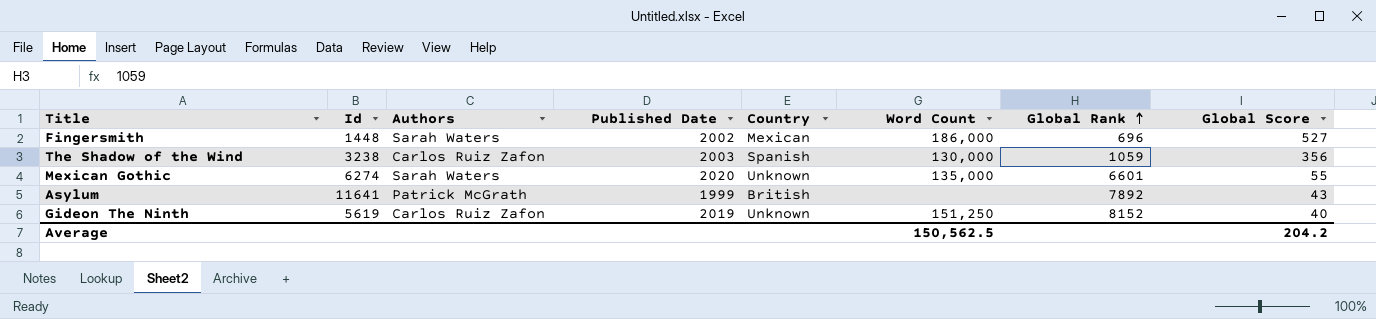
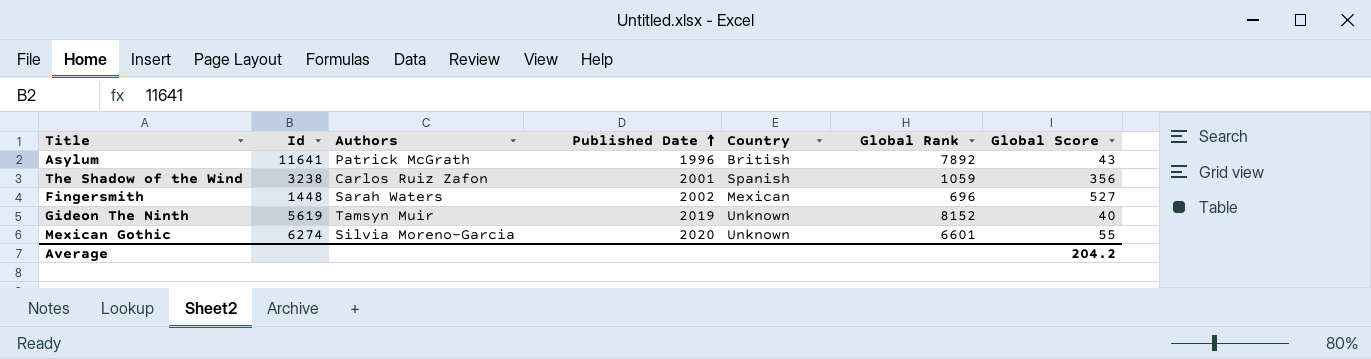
row order: Global Rank ascending -> Published Date ascending
column Word Count | position: 6 -> none
Asylum | Published Date: 1999 -> 1996
The Shadow of the Wind | Published Date: 2003 -> 2001
Gideon The Ninth | Authors: Carlos Ruiz Zafon -> Tamsyn Muir
Mexican Gothic | Authors: Sarah Waters -> Silvia Moreno-Garcia

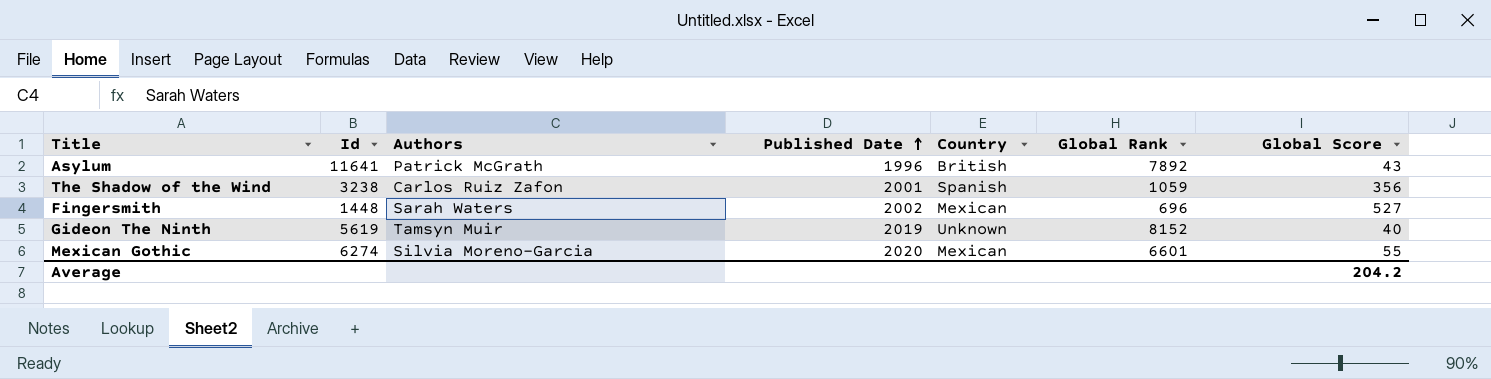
Mexican Gothic | Country: Unknown -> Mexican

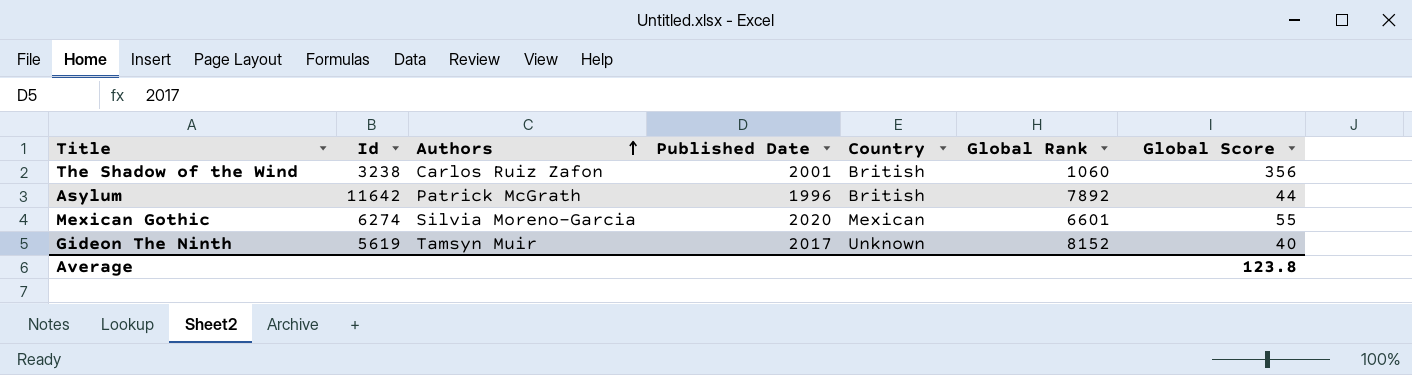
row order: Published Date ascending -> Authors ascending
row Fingersmith: 1448 | Sarah Waters | 2002 | Mexican | 696 | 527 -> none
The Shadow of the Wind | Country: Spanish -> British
The Shadow of the Wind | Global Rank: 1059 -> 1060
Asylum | Id: 11641 -> 11642
Asylum | Global Score: 43 -> 44
Gideon The Ninth | Published Date: 2019 -> 2017
Average | Global Score: 204.2 -> 123.8

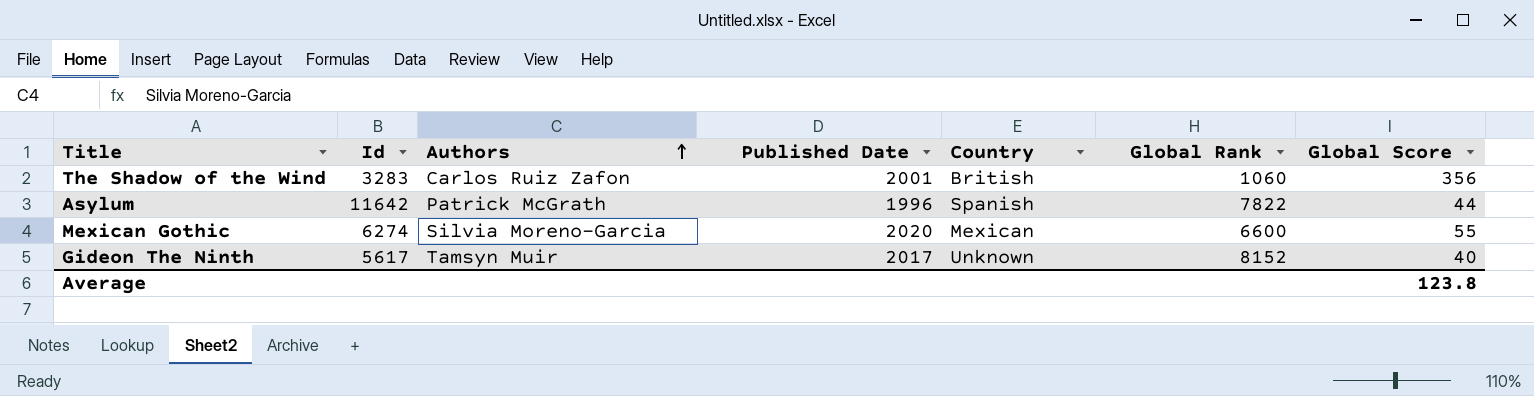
The Shadow of the Wind | Id: 3238 -> 3283
Asylum | Country: British -> Spanish
Asylum | Global Rank: 7892 -> 7822
Mexican Gothic | Global Rank: 6601 -> 6600
Gideon The Ninth | Id: 5619 -> 5617

